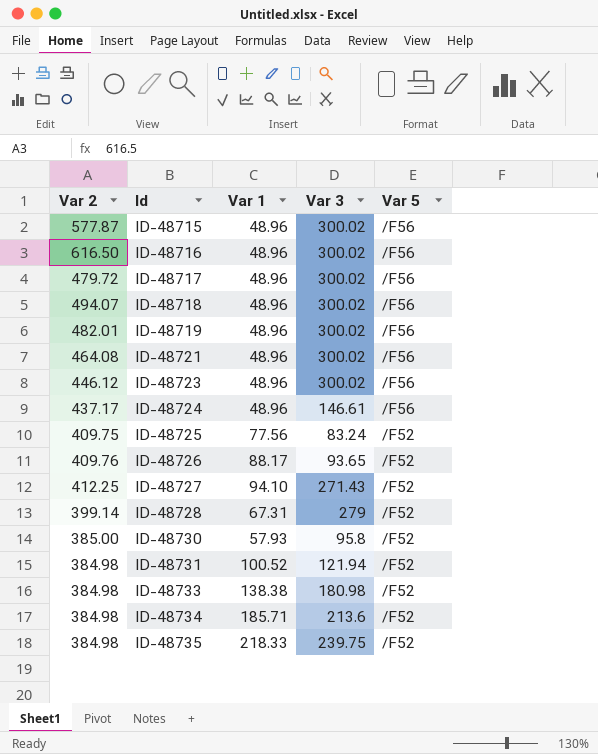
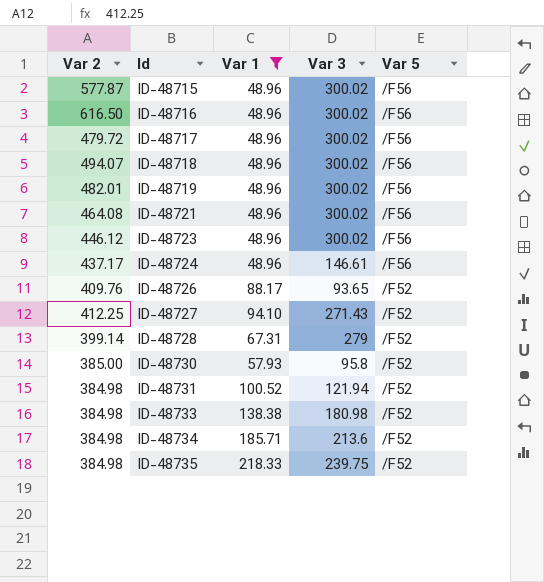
filter: none -> Var 1 != 77.56

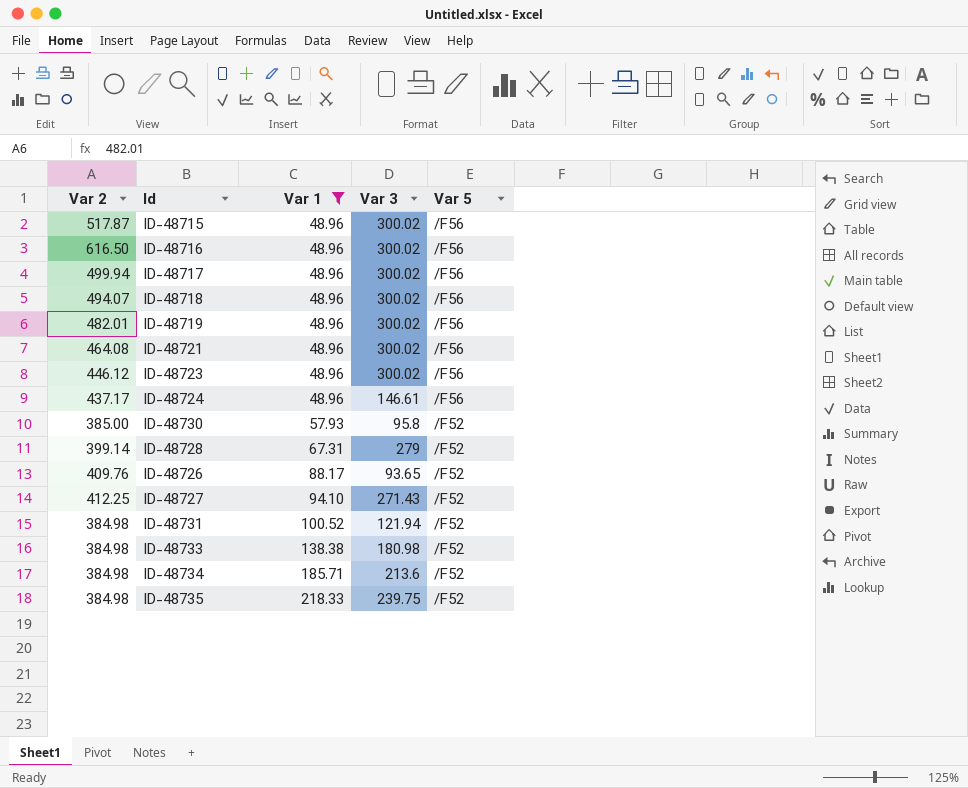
row order: Id ascending -> Var 1 ascending
ID-48715 | Var 2: 577.87 -> 517.87
ID-48717 | Var 2: 479.72 -> 499.94

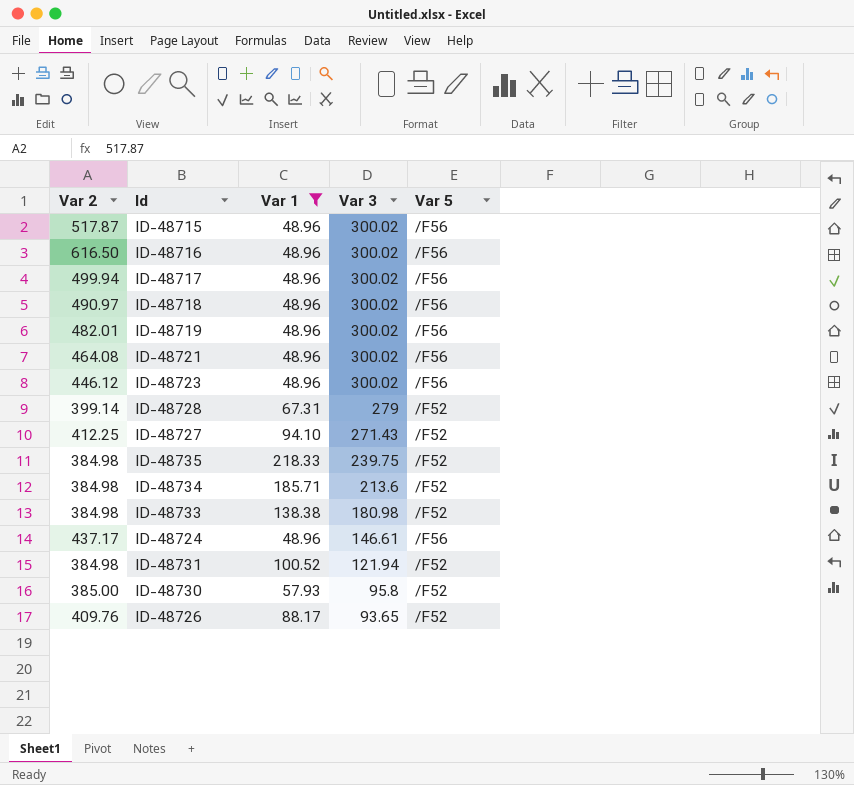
row order: Var 1 ascending -> Var 3 descending
ID-48718 | Var 2: 494.07 -> 490.97

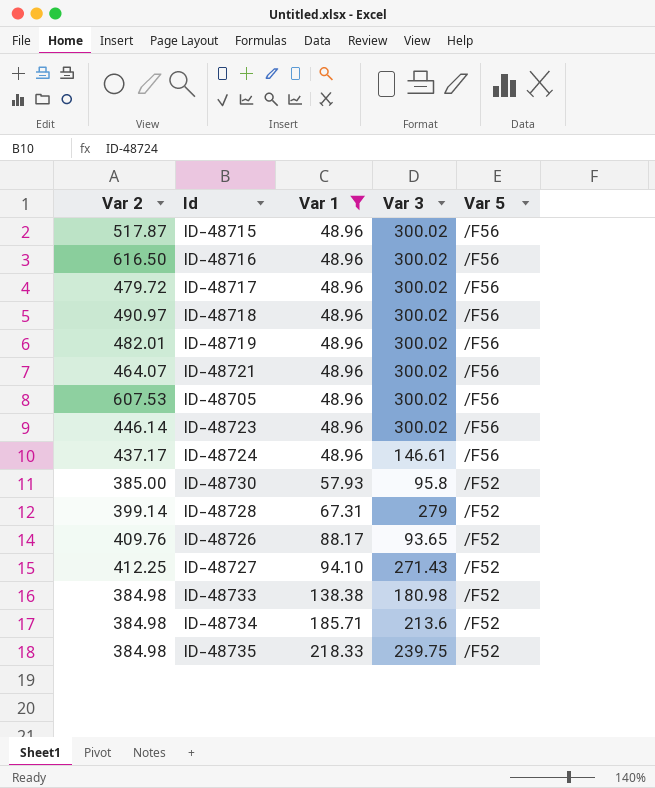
row order: Var 3 descending -> Var 1 ascending
row ID-48731: 384.98 | 100.52 | 121.94 | /F52 -> none
ID-48717 | Var 2: 499.94 -> 479.72
ID-48721 | Var 2: 464.08 -> 464.07
row ID-48705: none -> 607.53 | 48.96 | 300.02 | /F56
ID-48723 | Var 2: 446.12 -> 446.14

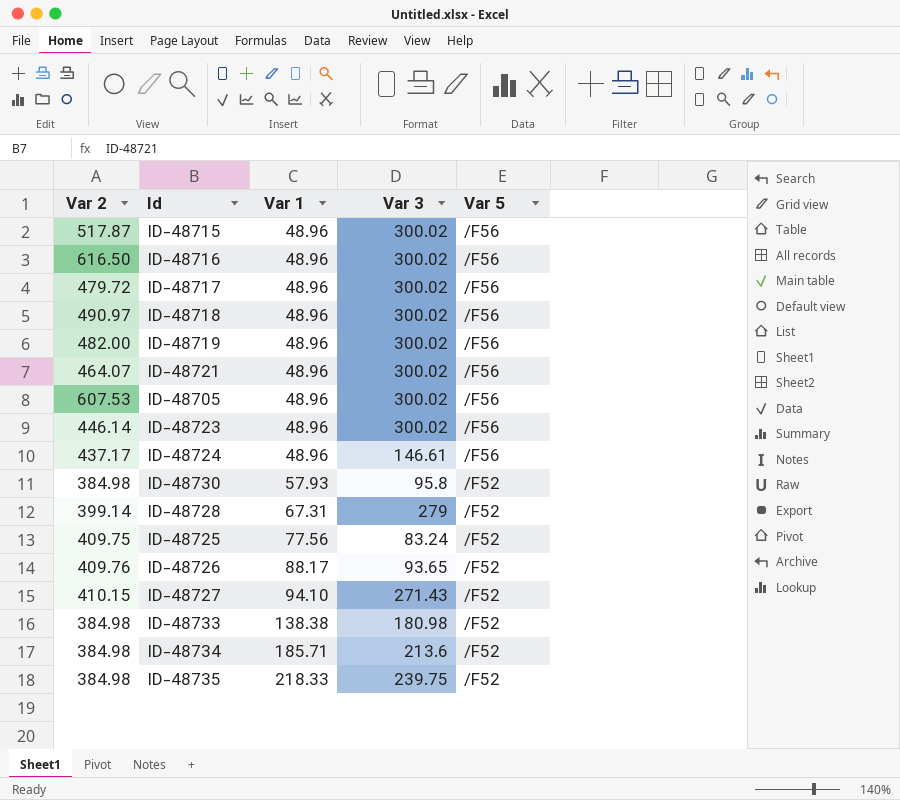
filter: Var 1 != 77.56 -> none
ID-48719 | Var 2: 482.01 -> 482.00
ID-48730 | Var 2: 385.00 -> 384.98
ID-48727 | Var 2: 412.25 -> 410.15

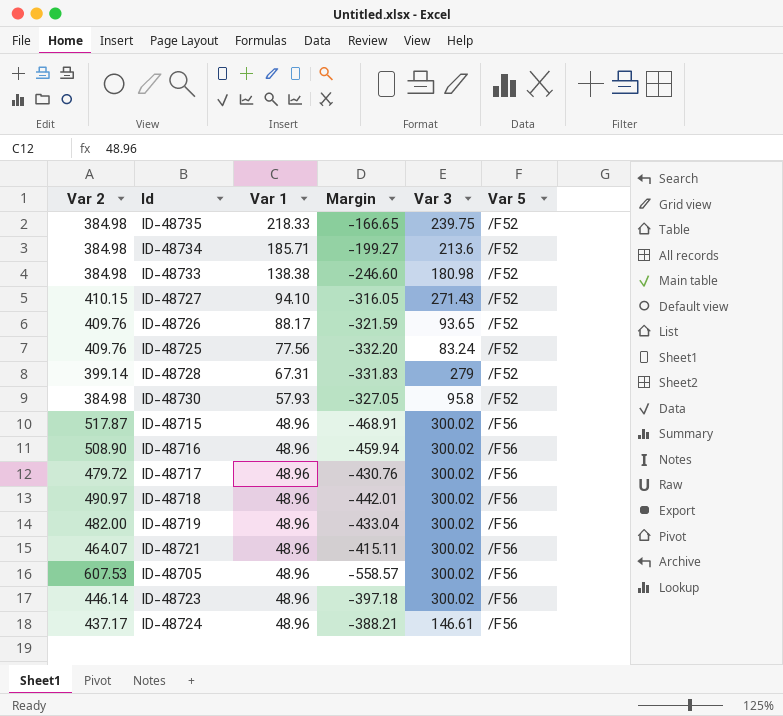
row order: Var 1 ascending -> Var 1 descending
column Margin | formula: none -> [Var 1] - [Var 2]
ID-48725 | Var 2: 409.75 -> 409.76
ID-48716 | Var 2: 616.50 -> 508.90

